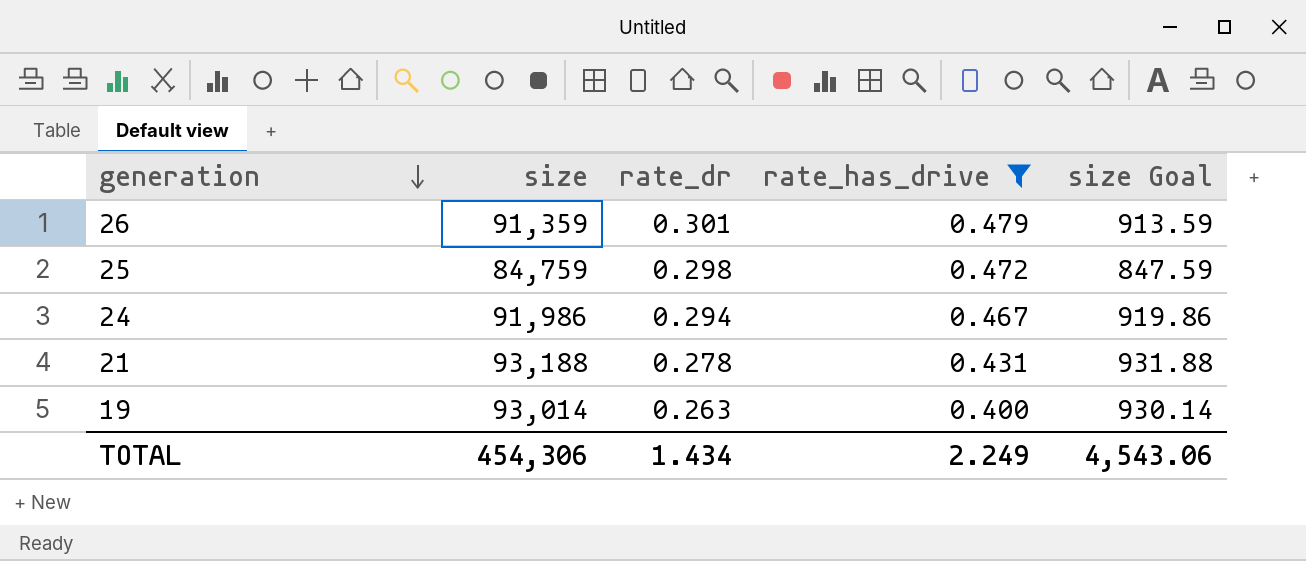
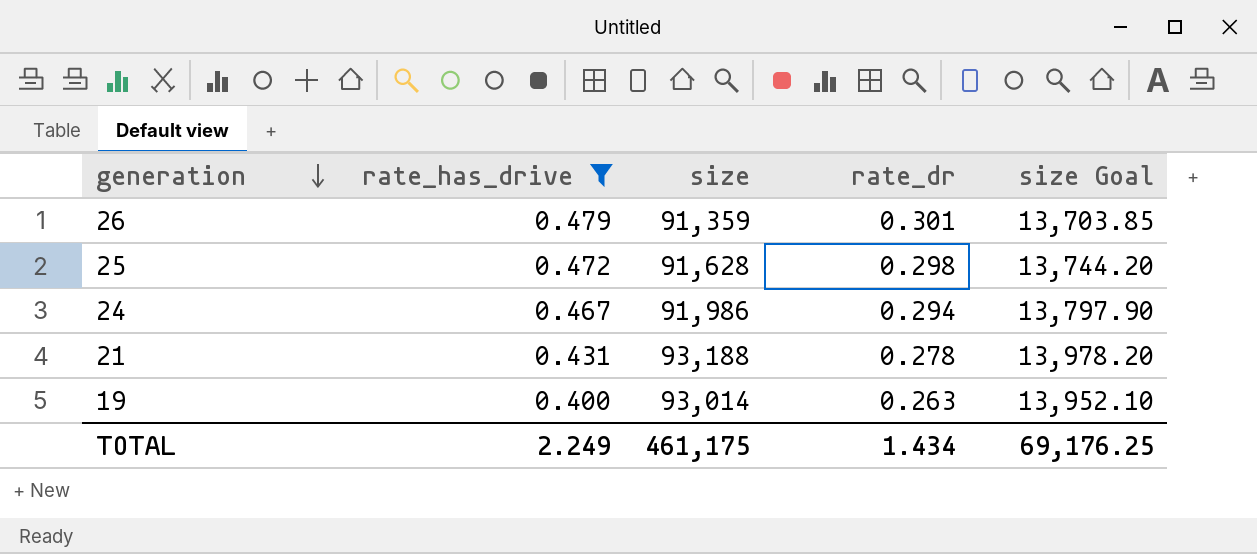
column rate_has_drive | position: 4 -> 2
column size Goal | formula: [size] * 0.01 -> [size] * 0.15
25 | size: 84,759 -> 91,628
TOTAL | size: 454,306 -> 461,175
TOTAL | size Goal: 4,543.06 -> 69,176.25

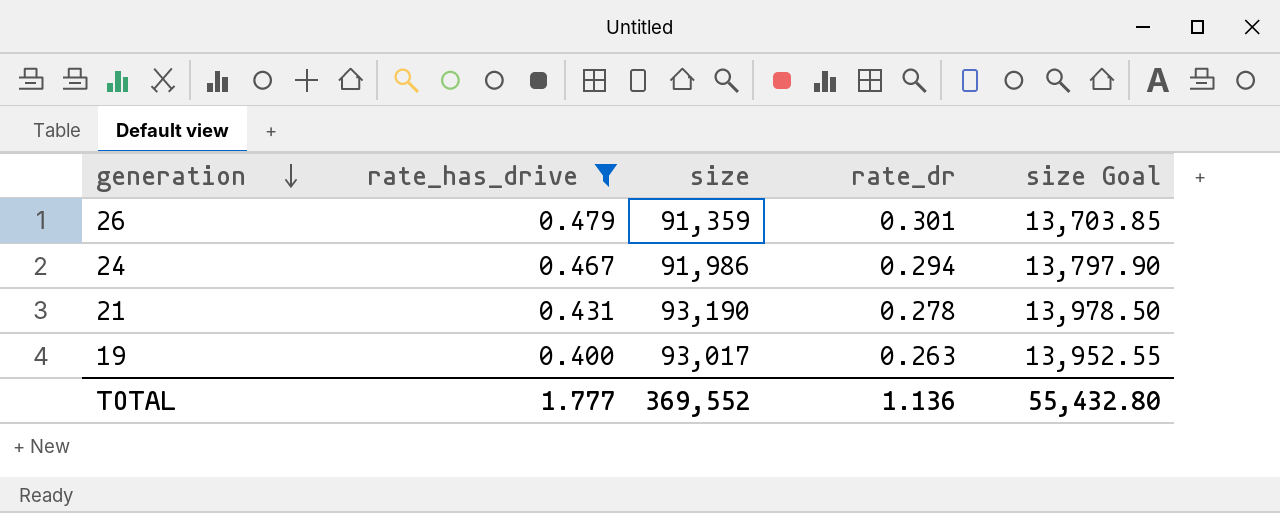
row 25: 0.472 | 91,628 | 0.298 | 13,744.20 -> none
21 | size: 93,188 -> 93,190
21 | size Goal: 13,978.20 -> 13,978.50
19 | size: 93,014 -> 93,017
19 | size Goal: 13,952.10 -> 13,952.55
TOTAL | rate_has_drive: 2.249 -> 1.777
TOTAL | size: 461,175 -> 369,552
TOTAL | rate_dr: 1.434 -> 1.136
TOTAL | size Goal: 69,176.25 -> 55,432.80

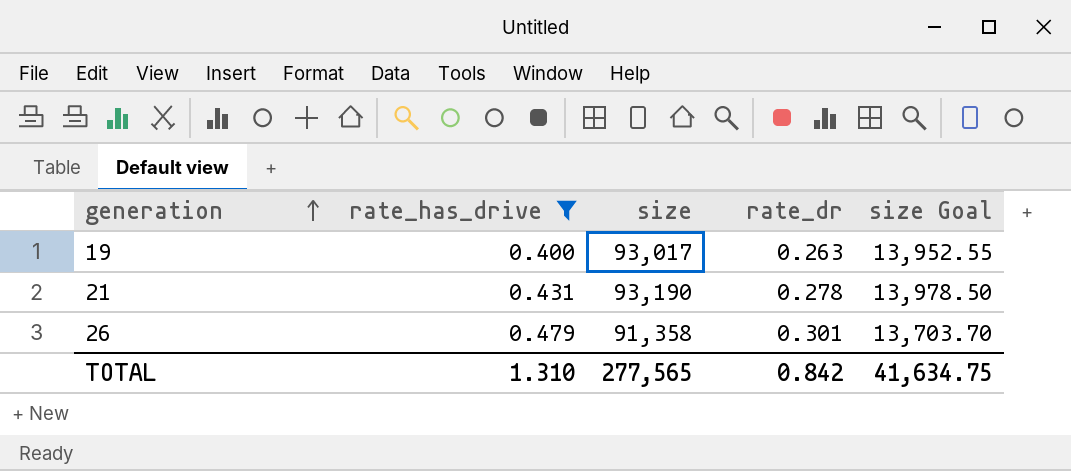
row order: generation descending -> generation ascending
row 24: 0.467 | 91,986 | 0.294 | 13,797.90 -> none
26 | size: 91,359 -> 91,358
26 | size Goal: 13,703.85 -> 13,703.70
TOTAL | rate_has_drive: 1.777 -> 1.310
TOTAL | size: 369,552 -> 277,565
TOTAL | rate_dr: 1.136 -> 0.842
TOTAL | size Goal: 55,432.80 -> 41,634.75

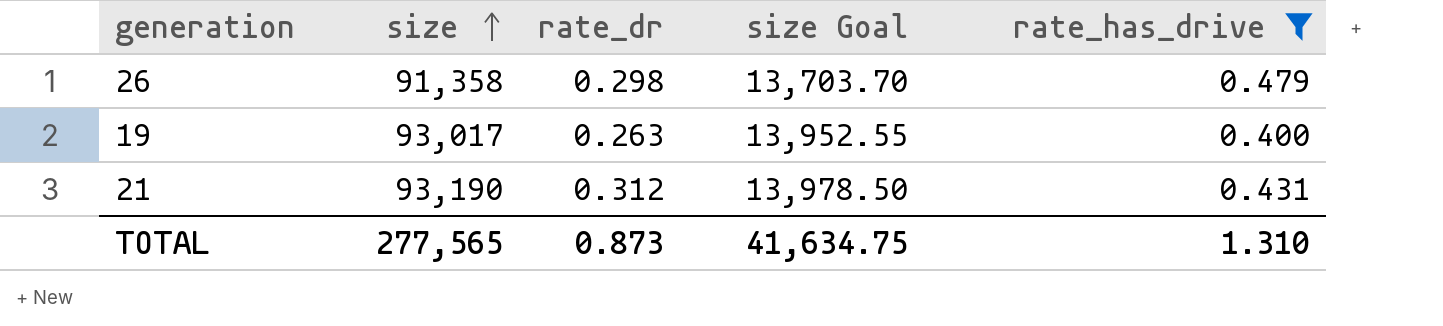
row order: generation ascending -> size ascending
column rate_has_drive | position: 2 -> 5
26 | rate_dr: 0.301 -> 0.298
21 | rate_dr: 0.278 -> 0.312
TOTAL | rate_dr: 0.842 -> 0.873

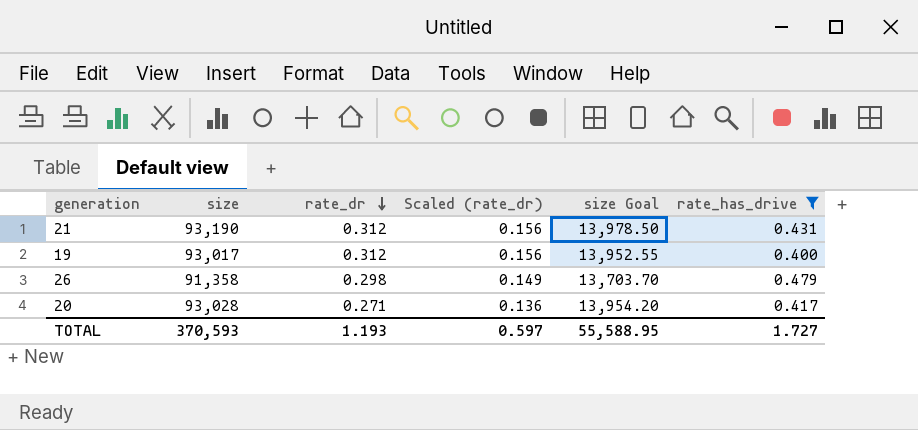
row order: size ascending -> rate_dr descending
column Scaled (rate_dr) | formula: none -> [rate_dr] * 0.5
19 | rate_dr: 0.263 -> 0.312
row 20: none -> 93,028 | 0.271 | 0.136 | 13,954.20 | 0.417
TOTAL | size: 277,565 -> 370,593
TOTAL | rate_dr: 0.873 -> 1.193
TOTAL | size Goal: 41,634.75 -> 55,588.95
TOTAL | rate_has_drive: 1.310 -> 1.727

